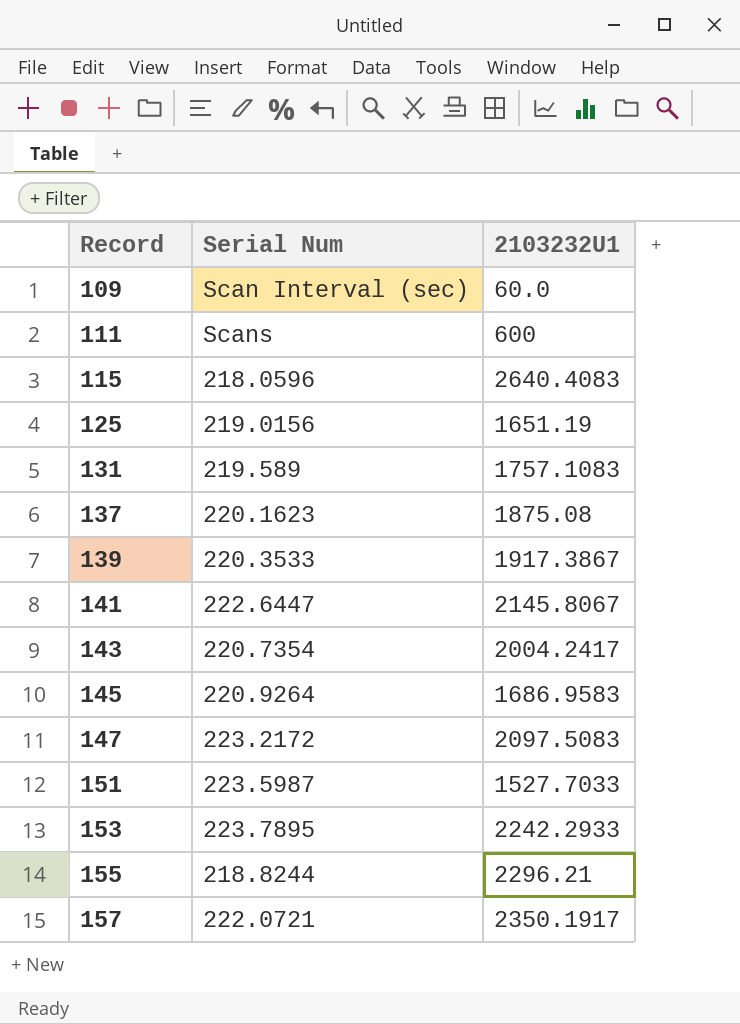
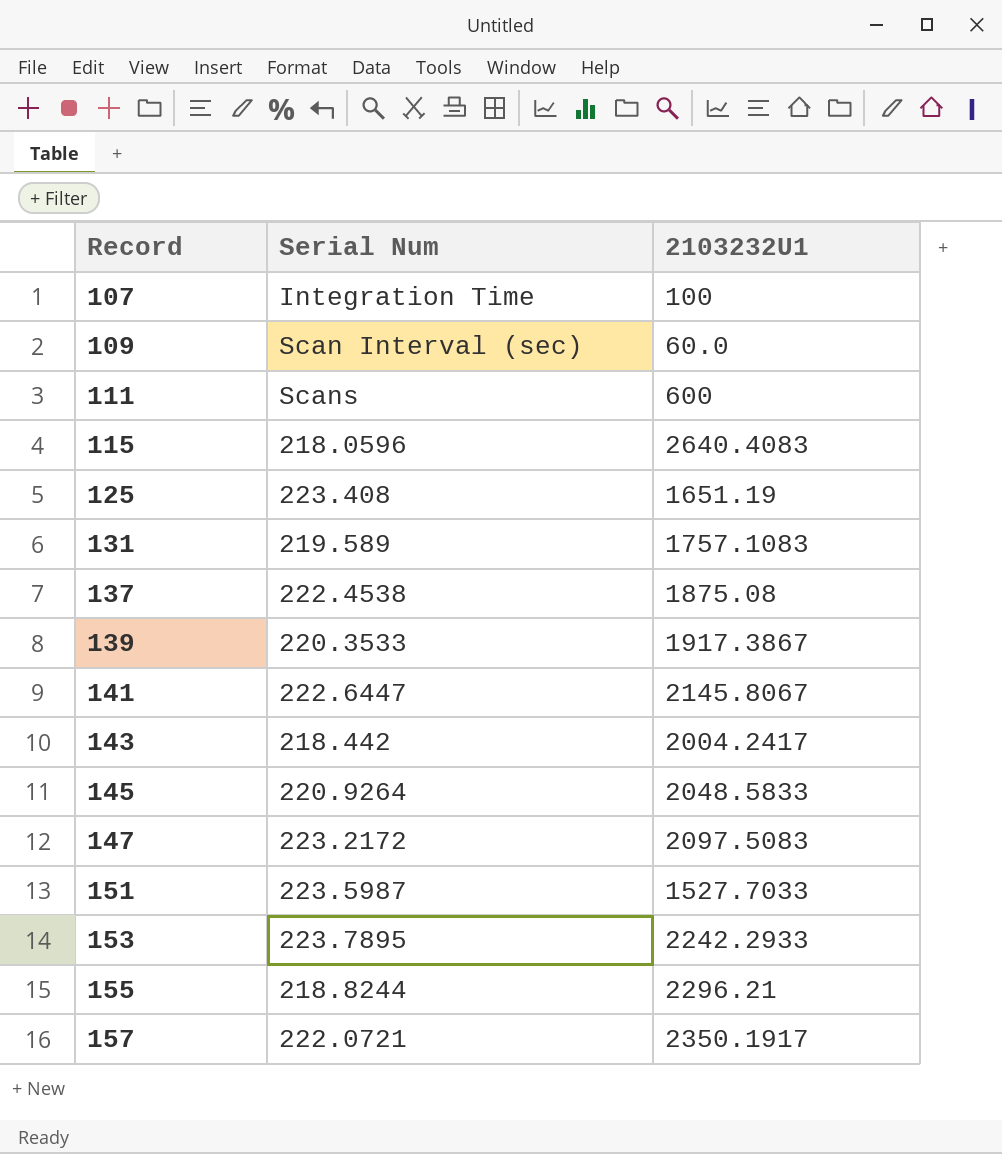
row 107: none -> Integration Time | 100
125 | Serial Num: 219.0156 -> 223.408
137 | Serial Num: 220.1623 -> 222.4538
143 | Serial Num: 220.7354 -> 218.442
145 | 2103232U1: 1686.9583 -> 2048.5833

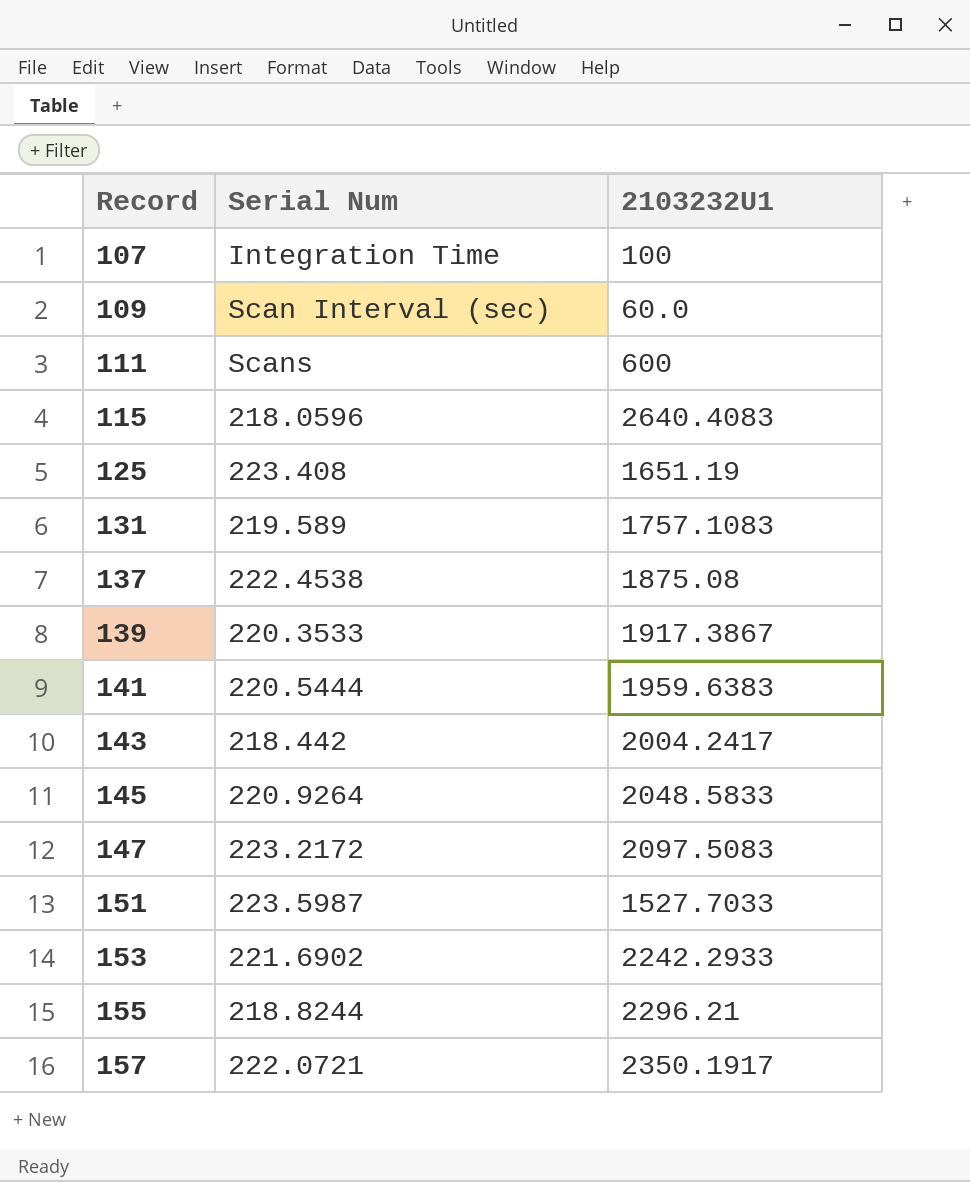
141 | Serial Num: 222.6447 -> 220.5444
141 | 2103232U1: 2145.8067 -> 1959.6383
153 | Serial Num: 223.7895 -> 221.6902

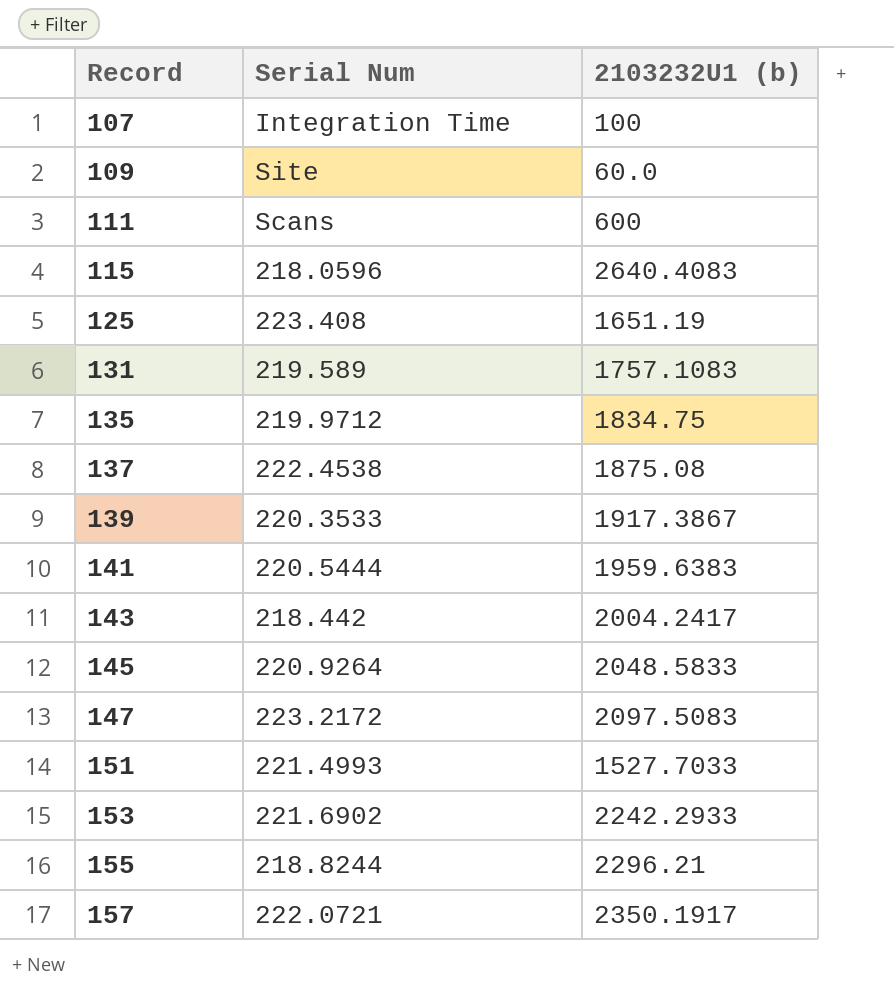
column name: 2103232U1 -> 2103232U1 (b)
109 | Serial Num: Scan Interval (sec) -> Site
row 135: none -> 219.9712 | 1834.75
151 | Serial Num: 223.5987 -> 221.4993

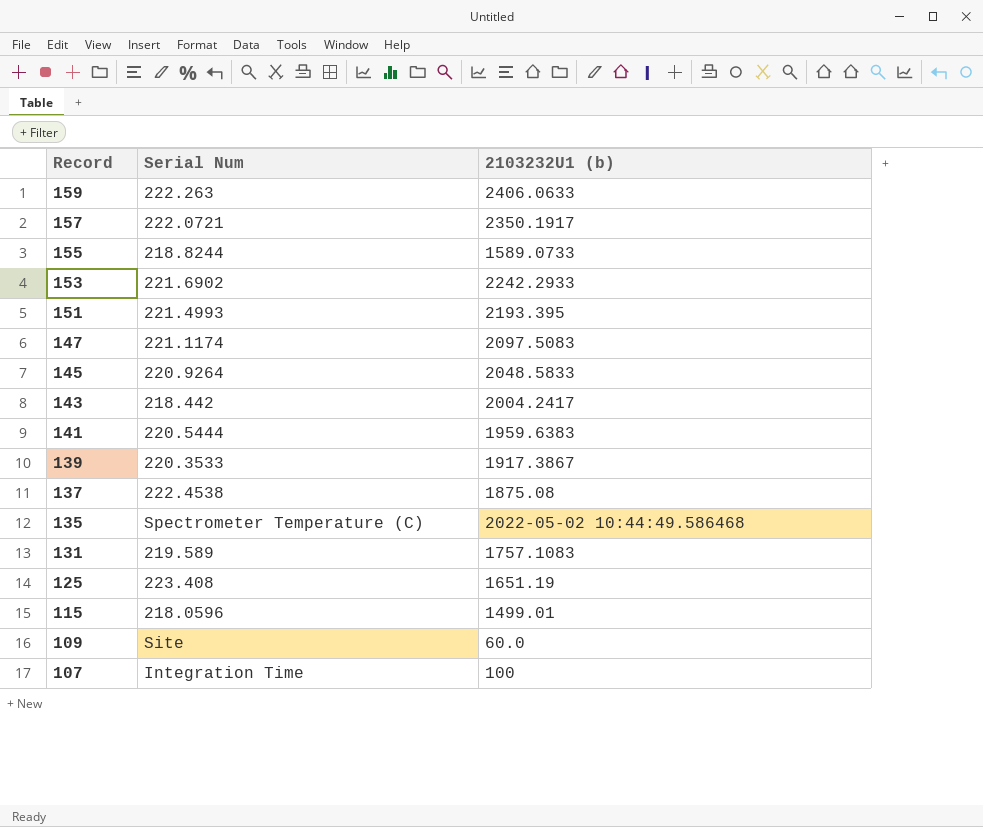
row order: Record ascending -> Record descending
row 111: Scans | 600 -> none
row 159: none -> 222.263 | 2406.0633
155 | 2103232U1 (b): 2296.21 -> 1589.0733
151 | 2103232U1 (b): 1527.7033 -> 2193.395
147 | Serial Num: 223.2172 -> 221.1174
135 | Serial Num: 219.9712 -> Spectrometer Temperature (C)
135 | 2103232U1 (b): 1834.75 -> 2022-05-02 10:44:49.586468
115 | 2103232U1 (b): 2640.4083 -> 1499.01

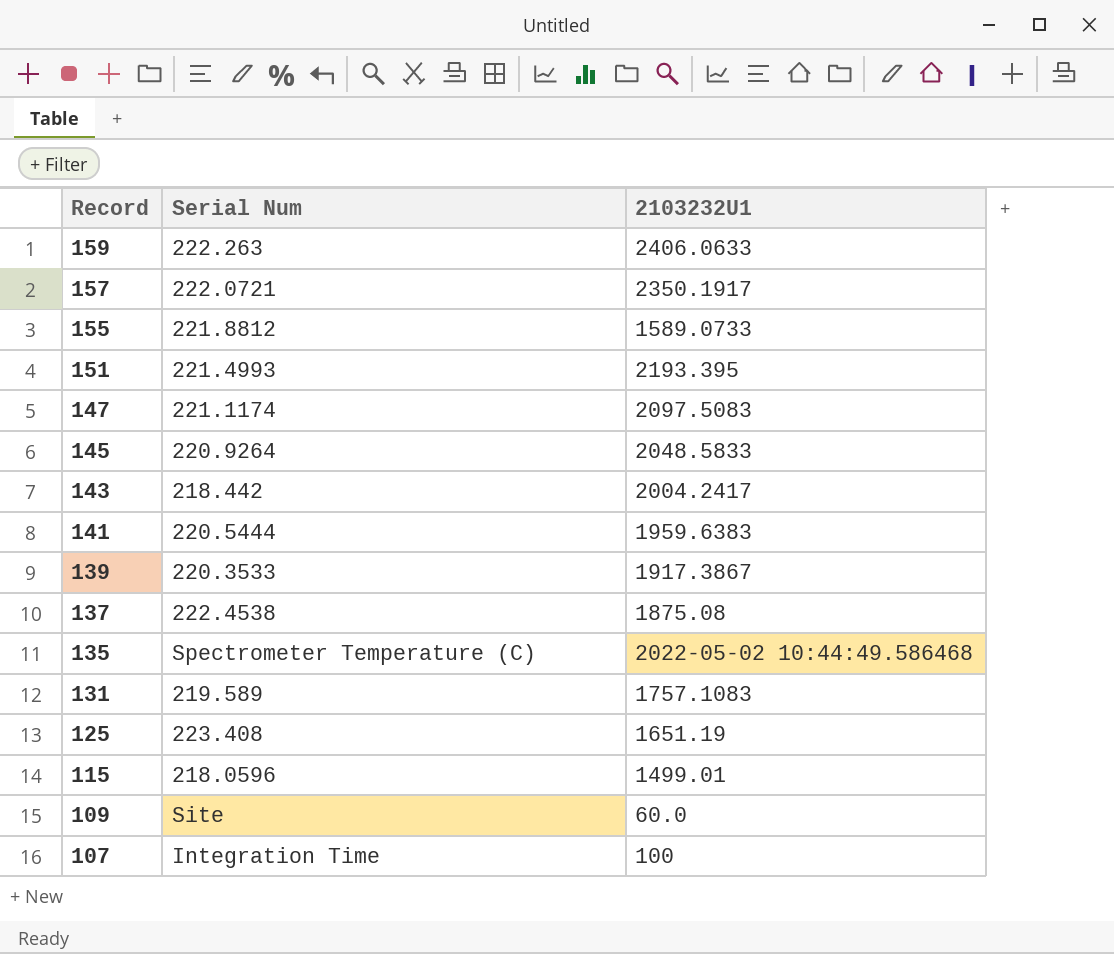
column name: 2103232U1 (b) -> 2103232U1
row 153: 221.6902 | 2242.2933 -> none
155 | Serial Num: 218.8244 -> 221.8812

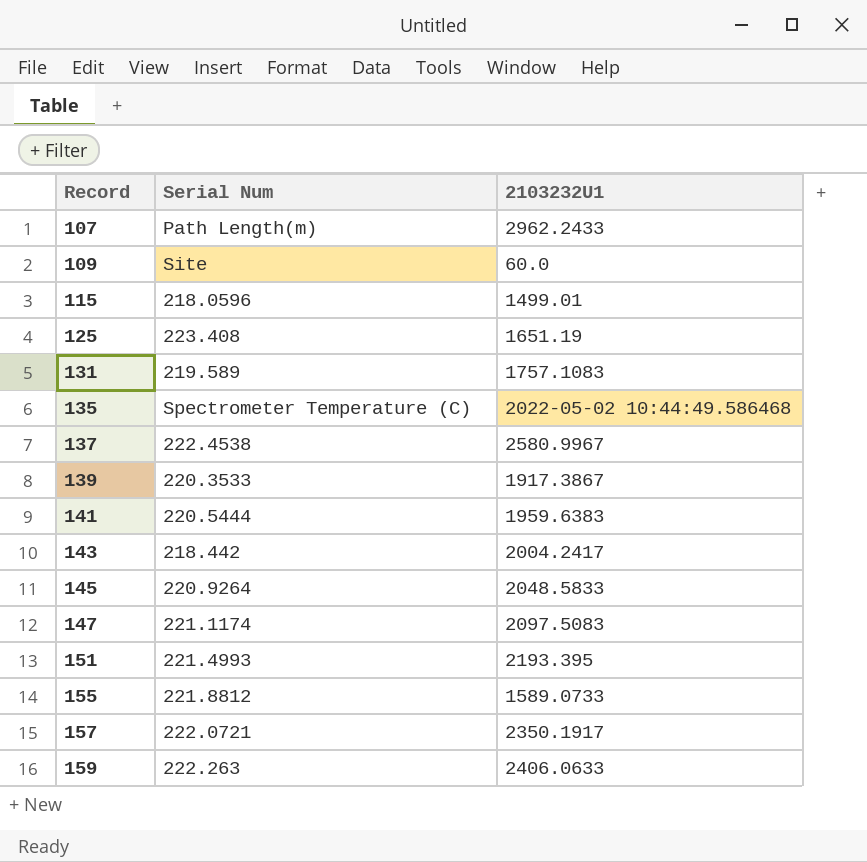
row order: Record descending -> Record ascending
107 | Serial Num: Integration Time -> Path Length(m)
107 | 2103232U1: 100 -> 2962.2433
137 | 2103232U1: 1875.08 -> 2580.9967

